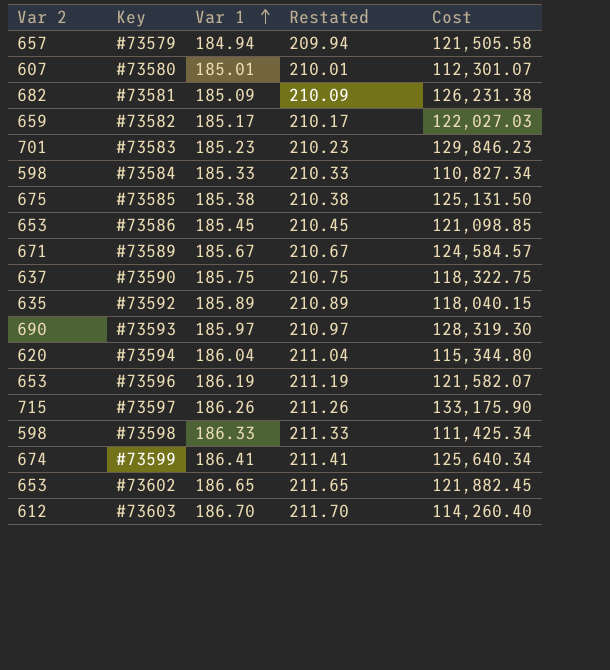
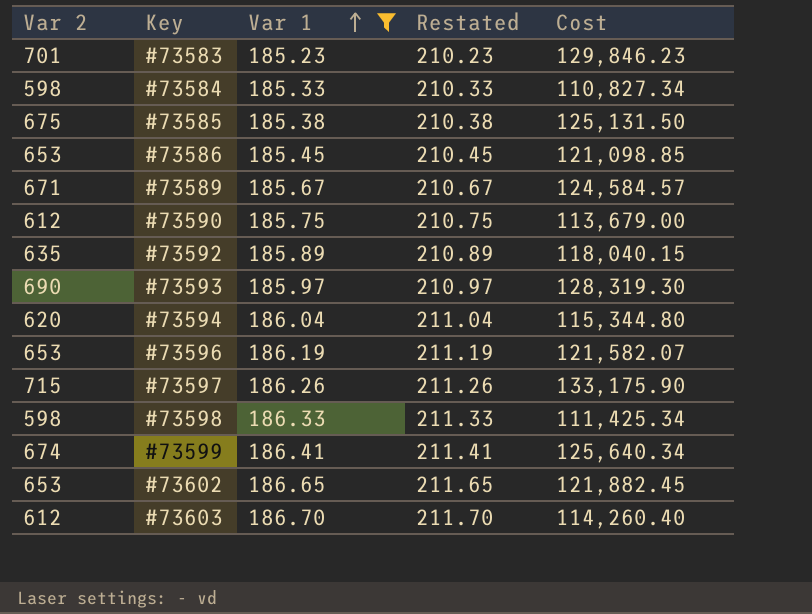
filter: none -> Var 1 >= 185.23
#73590 | Var 2: 637 -> 612
#73590 | Cost: 118,322.75 -> 113,679.00

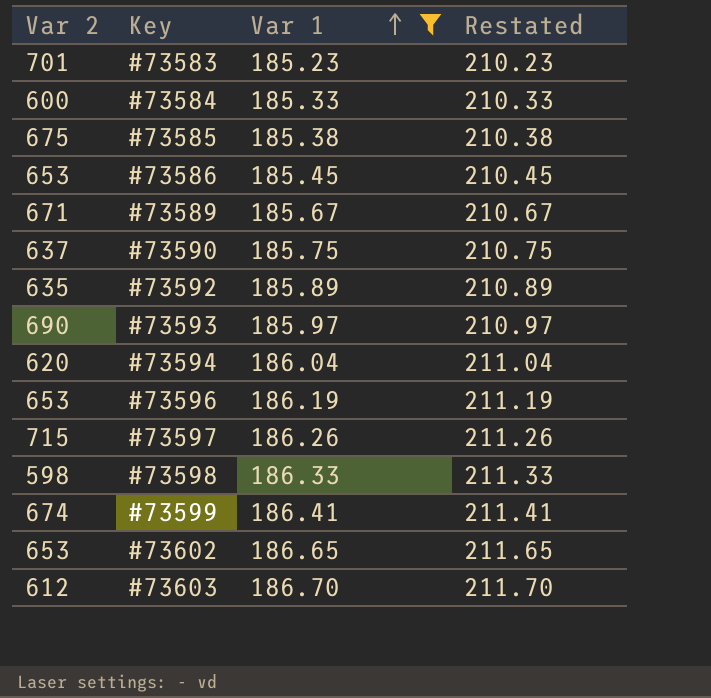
column Cost | formula: [Var 2] * [Var 1] -> none
#73584 | Var 2: 598 -> 600
#73590 | Var 2: 612 -> 637

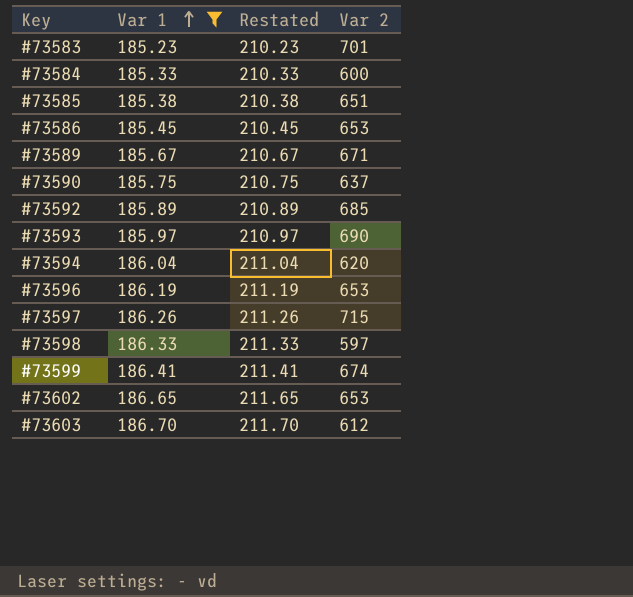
column Var 2 | position: 1 -> 4
#73585 | Var 2: 675 -> 651
#73592 | Var 2: 635 -> 685
#73598 | Var 2: 598 -> 597

